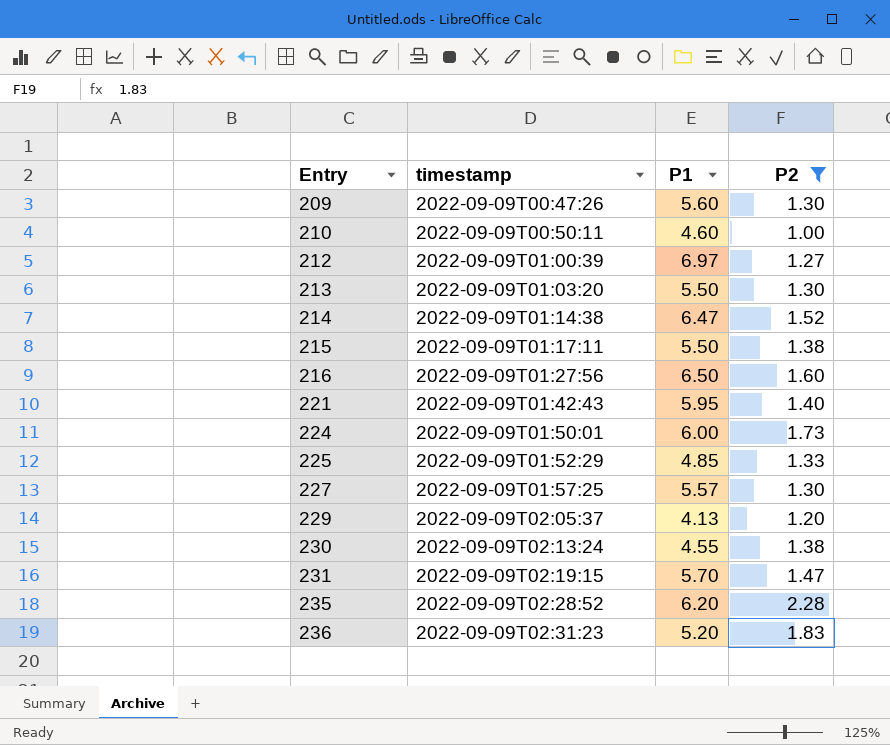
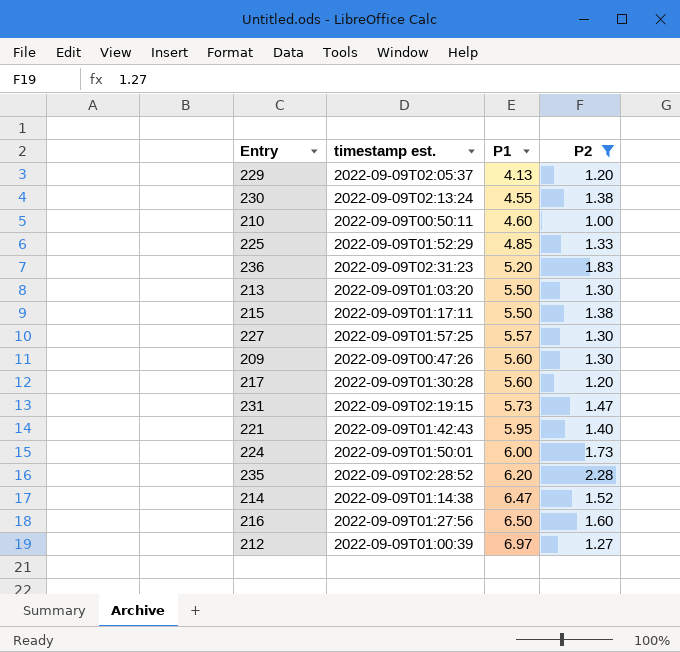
row order: Entry ascending -> P1 ascending
column name: timestamp -> timestamp est.
row 217: none -> 2022-09-09T01:30:28 | 5.60 | 1.20
231 | P1: 5.70 -> 5.73

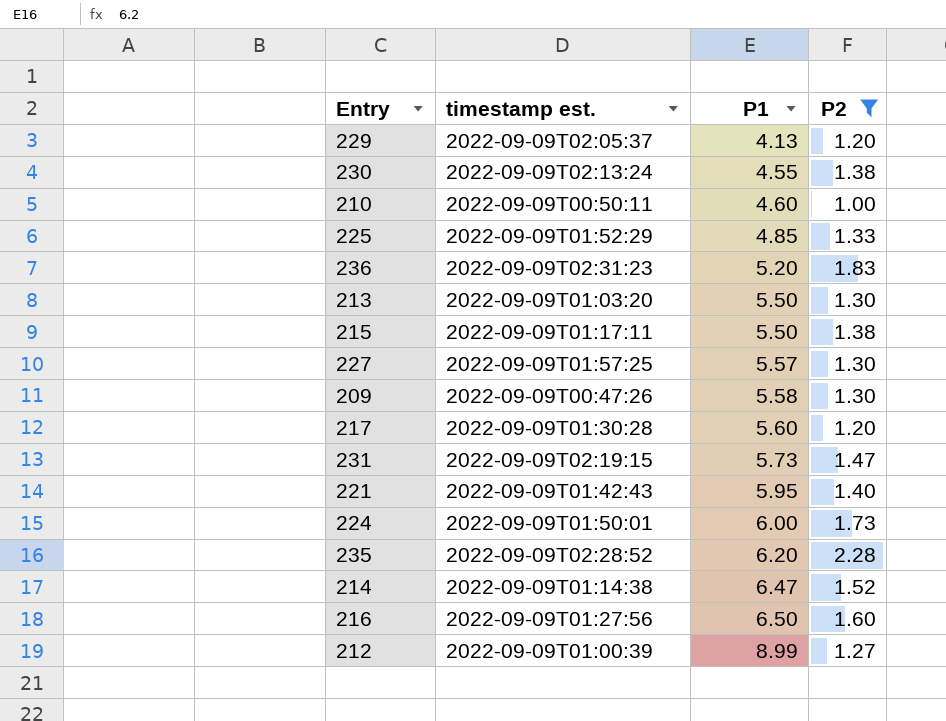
209 | P1: 5.60 -> 5.58
212 | P1: 6.97 -> 8.99

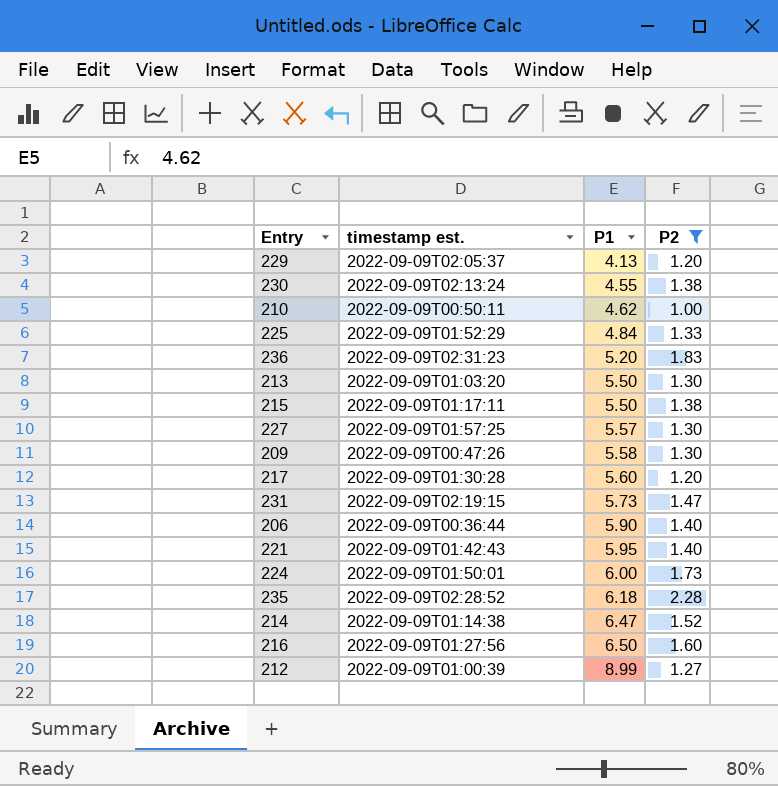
210 | P1: 4.60 -> 4.62
225 | P1: 4.85 -> 4.84
row 206: none -> 2022-09-09T00:36:44 | 5.90 | 1.40
235 | P1: 6.20 -> 6.18

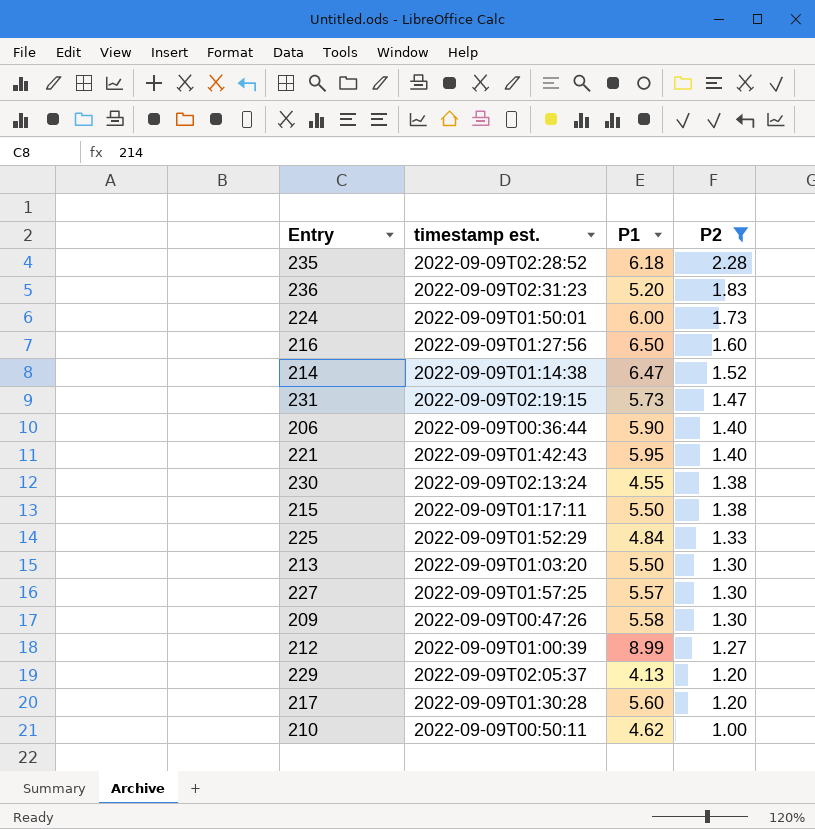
row order: P1 ascending -> P2 descending

